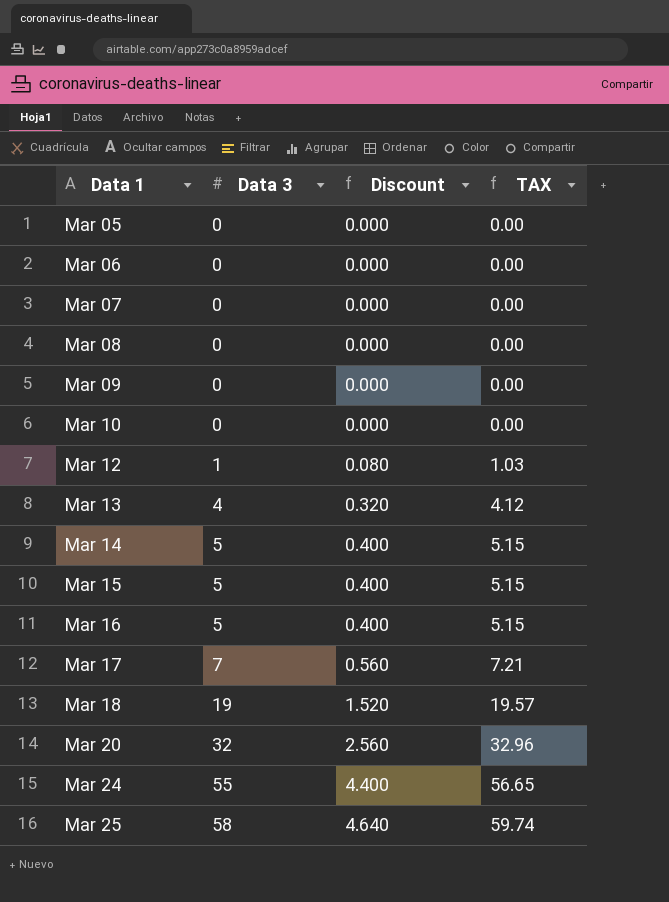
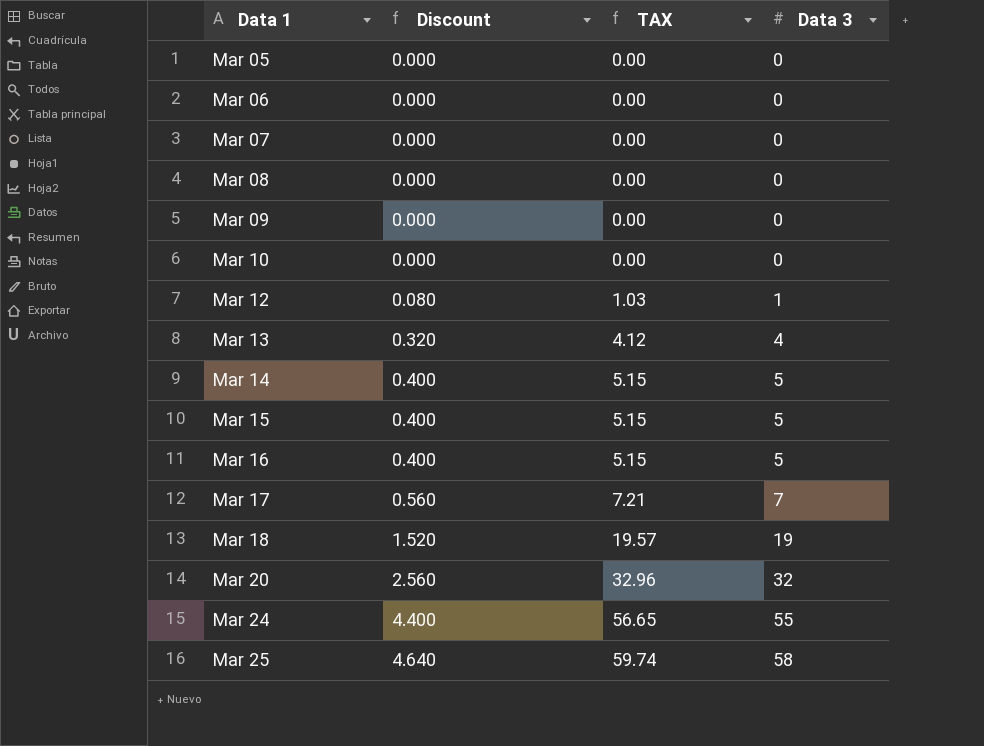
column Data 3 | position: 2 -> 4

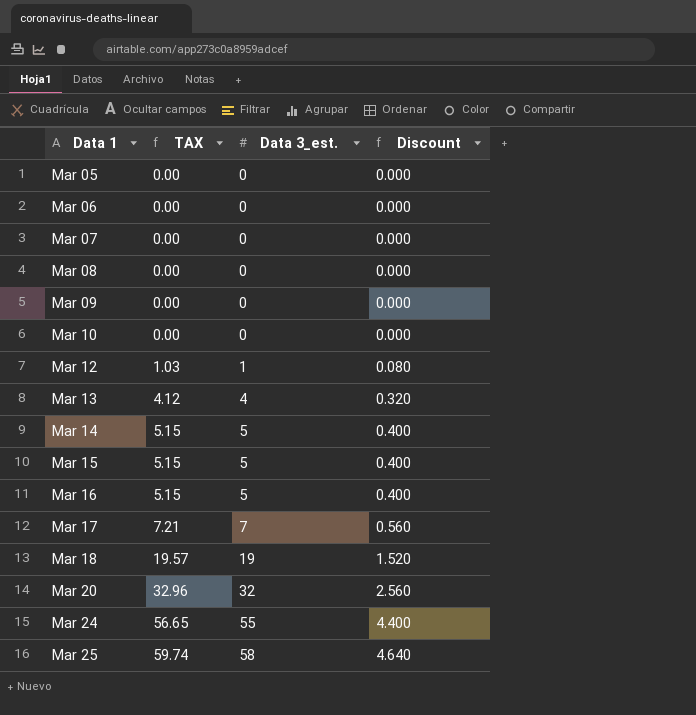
column name: Data 3 -> Data 3_est.
column Discount | position: 2 -> 4

